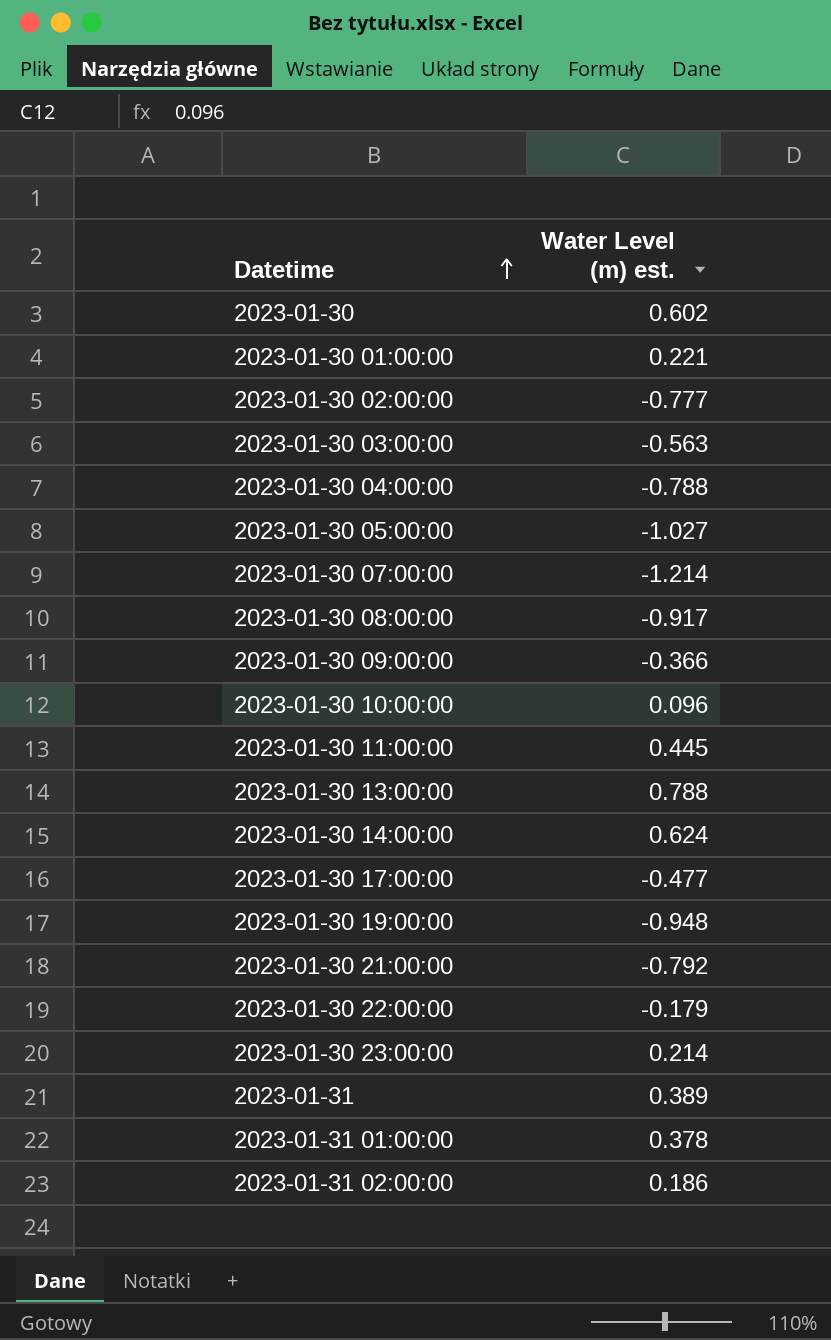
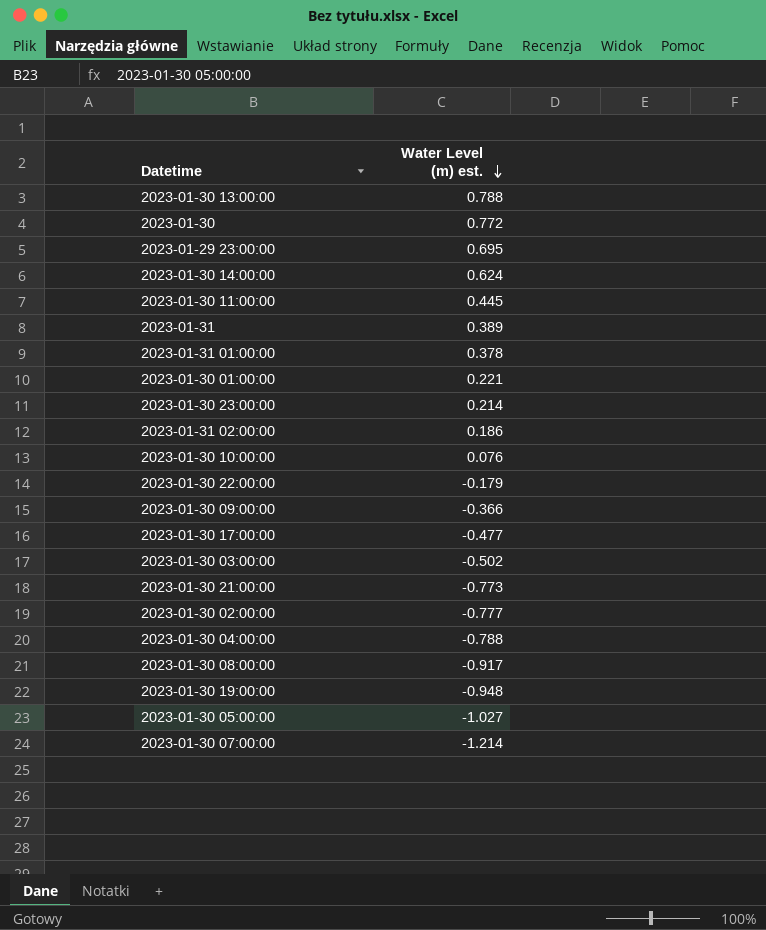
row order: Datetime ascending -> Water Level (m) est. descending
2023-01-30 | Water Level (m) est.: 0.602 -> 0.772
row 2023-01-29 23:00:00: none -> 0.695
2023-01-30 10:00:00 | Water Level (m) est.: 0.096 -> 0.076
2023-01-30 03:00:00 | Water Level (m) est.: -0.563 -> -0.502
2023-01-30 21:00:00 | Water Level (m) est.: -0.792 -> -0.773

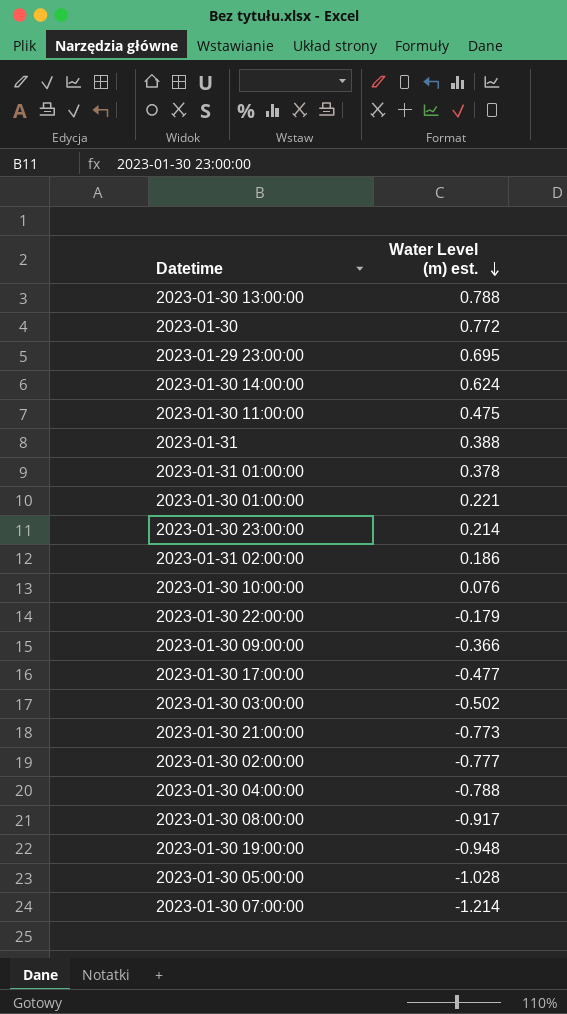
2023-01-30 11:00:00 | Water Level (m) est.: 0.445 -> 0.475
2023-01-31 | Water Level (m) est.: 0.389 -> 0.388
2023-01-30 05:00:00 | Water Level (m) est.: -1.027 -> -1.028

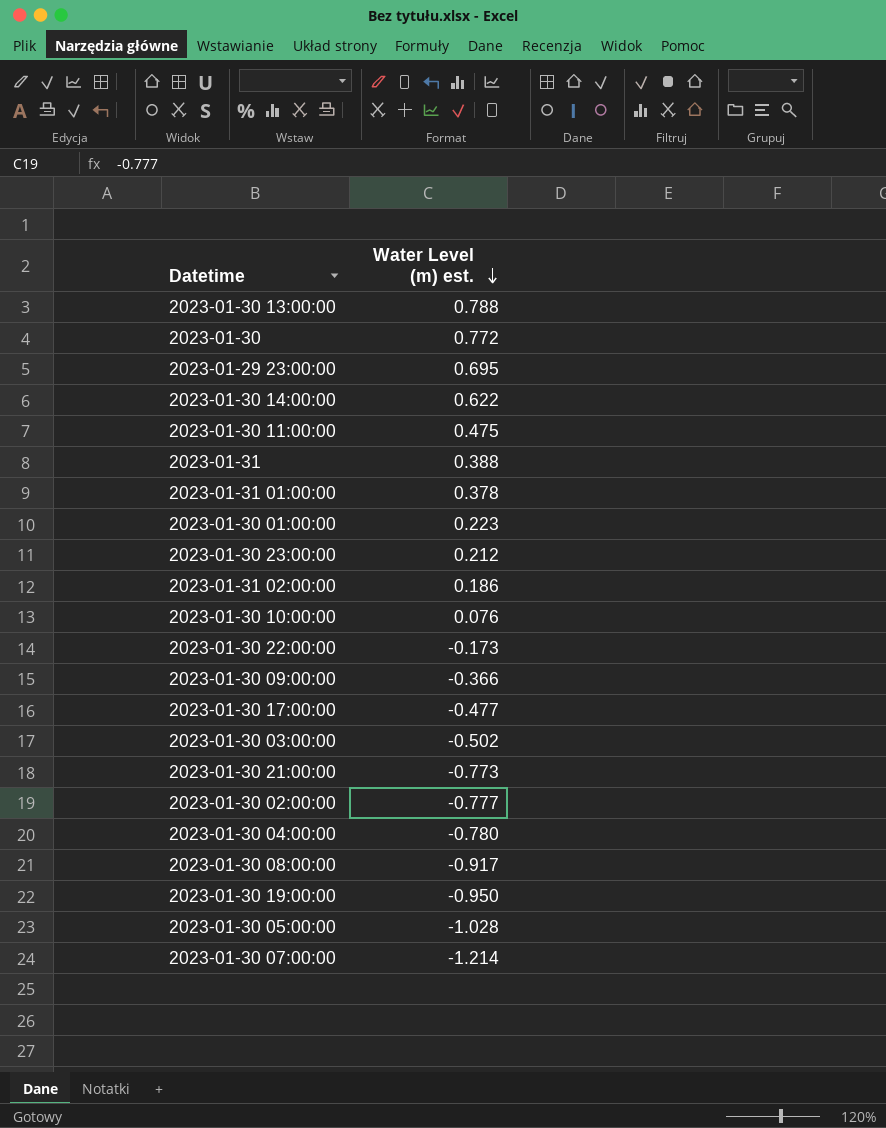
2023-01-30 14:00:00 | Water Level (m) est.: 0.624 -> 0.622
2023-01-30 01:00:00 | Water Level (m) est.: 0.221 -> 0.223
2023-01-30 23:00:00 | Water Level (m) est.: 0.214 -> 0.212
2023-01-30 22:00:00 | Water Level (m) est.: -0.179 -> -0.173
2023-01-30 04:00:00 | Water Level (m) est.: -0.788 -> -0.780
2023-01-30 19:00:00 | Water Level (m) est.: -0.948 -> -0.950

